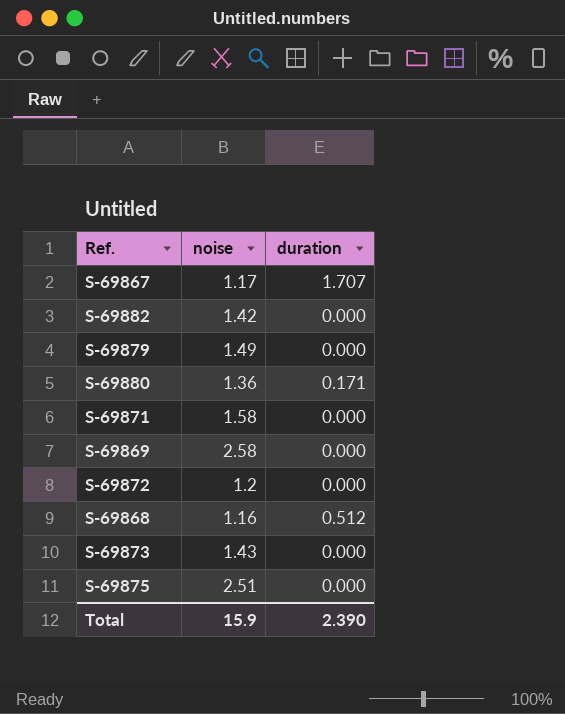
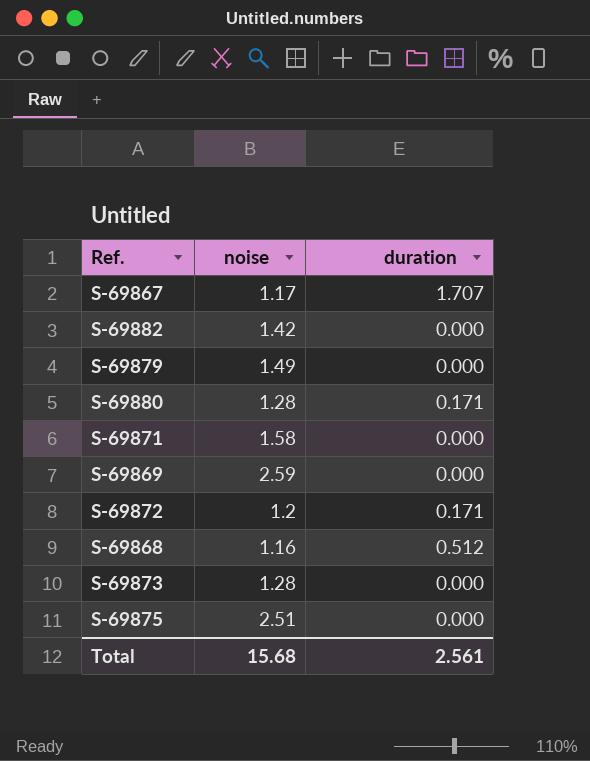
S-69880 | noise: 1.36 -> 1.28
S-69869 | noise: 2.58 -> 2.59
S-69872 | duration: 0.000 -> 0.171
S-69873 | noise: 1.43 -> 1.28
Total | noise: 15.9 -> 15.68
Total | duration: 2.390 -> 2.561

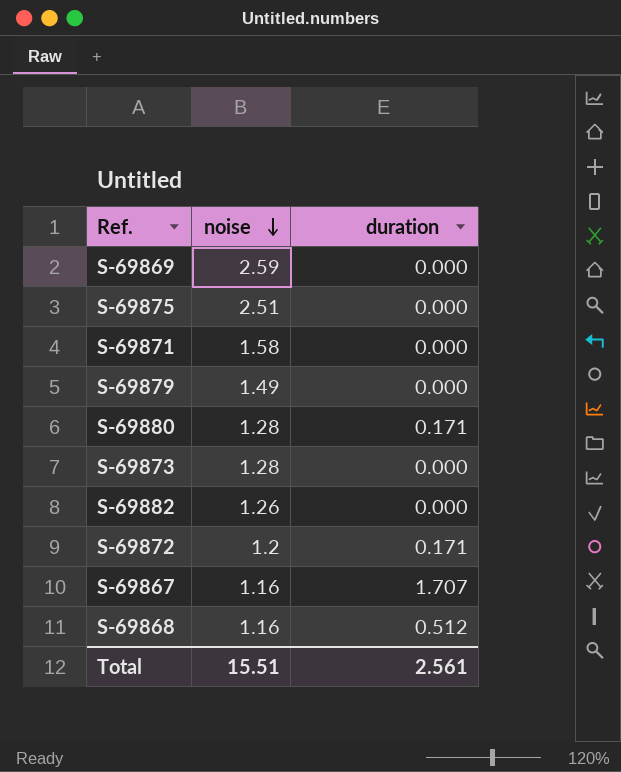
row order: none -> noise descending
S-69882 | noise: 1.42 -> 1.26
S-69867 | noise: 1.17 -> 1.16
Total | noise: 15.68 -> 15.51

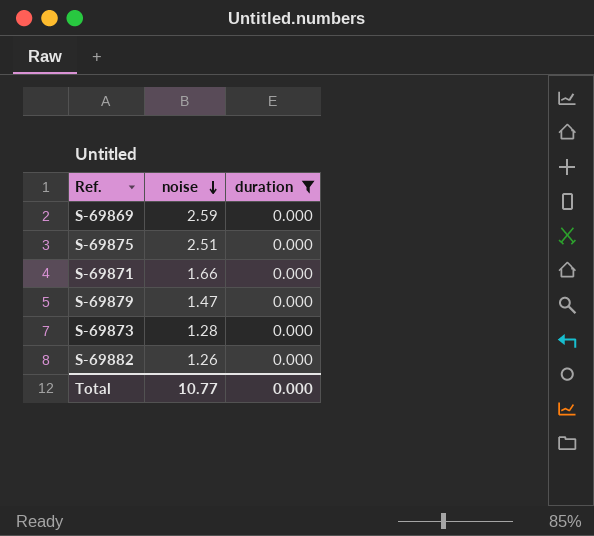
filter: none -> duration = 0.000
S-69871 | noise: 1.58 -> 1.66
S-69879 | noise: 1.49 -> 1.47
Total | noise: 15.51 -> 10.77
Total | duration: 2.561 -> 0.000

